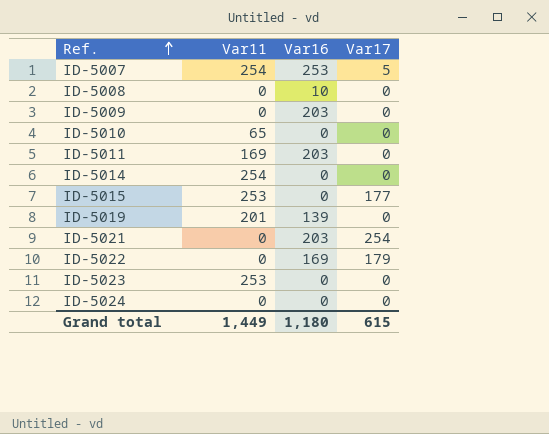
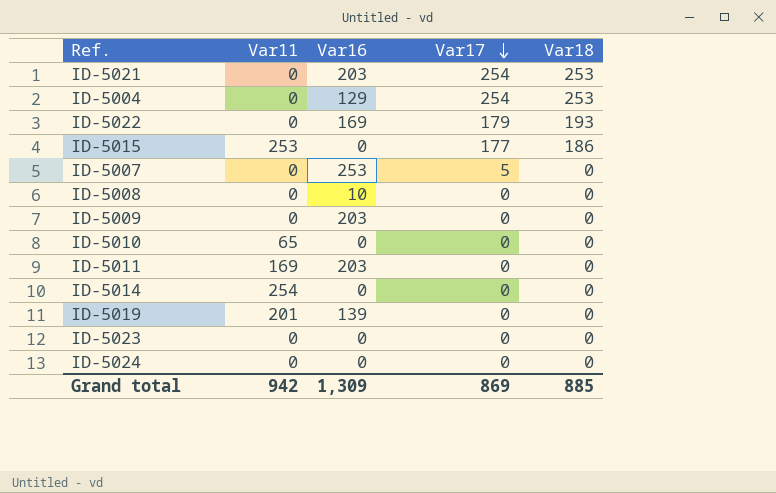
row order: Ref. ascending -> Var17 descending
column Var18 | position: none -> 5
row ID-5004: none -> 0 | 129 | 254 | 253
ID-5007 | Var11: 254 -> 0
ID-5023 | Var11: 253 -> 0
Grand total | Var11: 1,449 -> 942
Grand total | Var16: 1,180 -> 1,309
Grand total | Var17: 615 -> 869

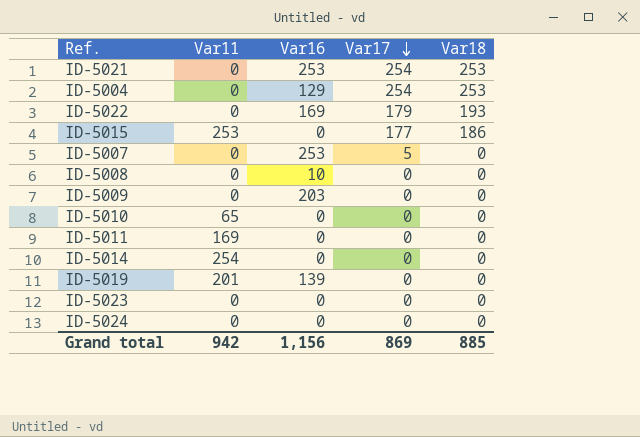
ID-5021 | Var16: 203 -> 253
ID-5011 | Var16: 203 -> 0
Grand total | Var16: 1,309 -> 1,156

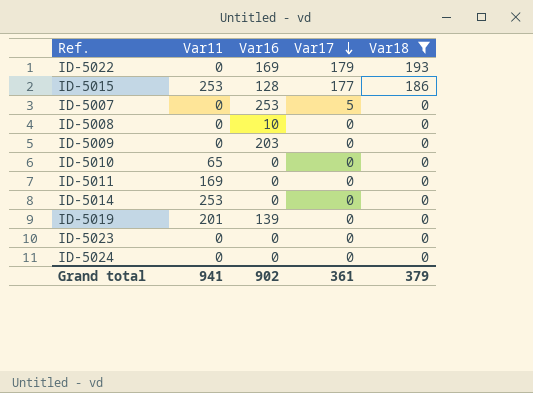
filter: none -> Var18 != 253
ID-5015 | Var16: 0 -> 128
ID-5014 | Var11: 254 -> 253
Grand total | Var11: 942 -> 941
Grand total | Var16: 1,156 -> 902
Grand total | Var17: 869 -> 361
Grand total | Var18: 885 -> 379

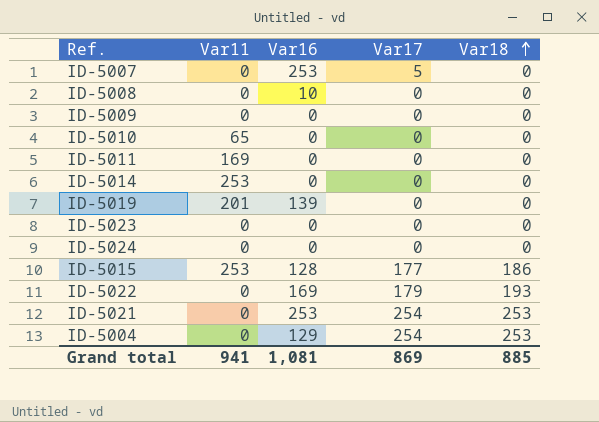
filter: Var18 != 253 -> none
row order: Var17 descending -> Var18 ascending
ID-5009 | Var16: 203 -> 0
Grand total | Var16: 902 -> 1,081
Grand total | Var17: 361 -> 869
Grand total | Var18: 379 -> 885

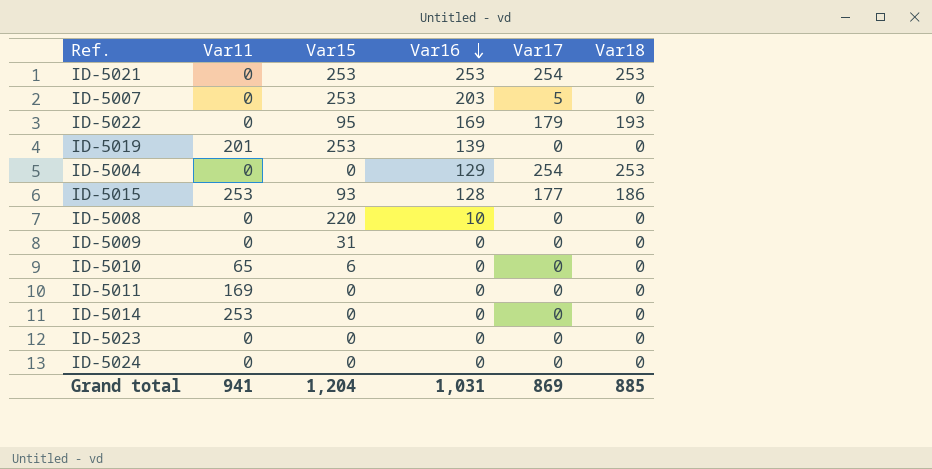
row order: Var18 ascending -> Var16 descending
column Var15 | position: none -> 3
ID-5007 | Var16: 253 -> 203
Grand total | Var16: 1,081 -> 1,031

